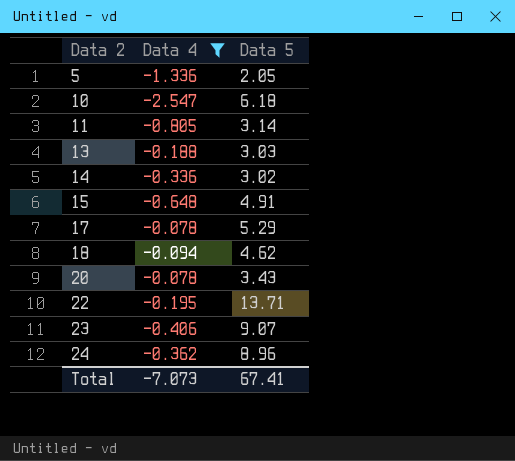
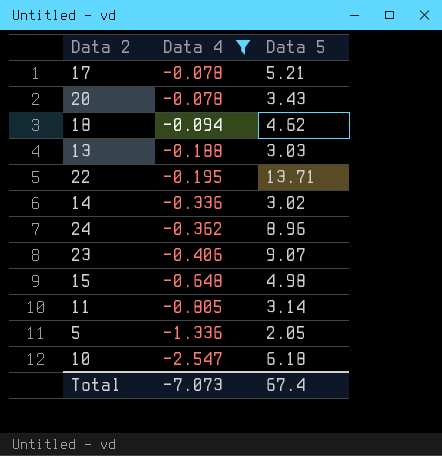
row order: Data 2 ascending -> Data 4 descending
17 | Data 5: 5.29 -> 5.21
15 | Data 5: 4.91 -> 4.98
Total | Data 5: 67.41 -> 67.4

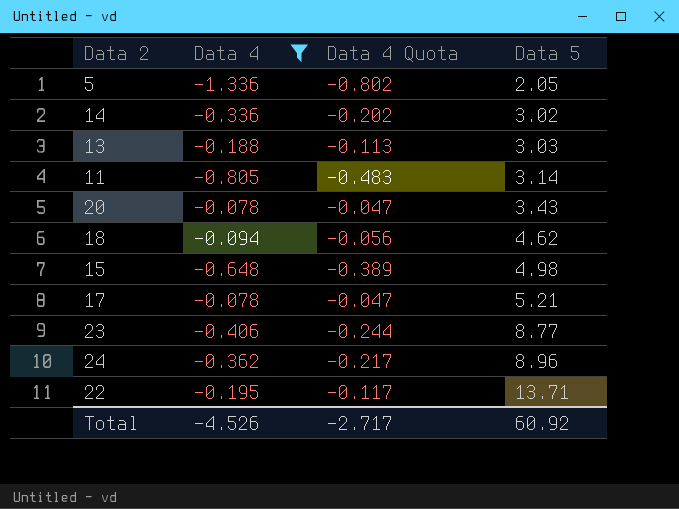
row order: Data 4 descending -> Data 5 ascending
column Data 4 Quota | formula: none -> [Data 4] * 0.6
row 10: -2.547 | 6.18 -> none
23 | Data 5: 9.07 -> 8.77
Total | Data 4: -7.073 -> -4.526
Total | Data 5: 67.4 -> 60.92

